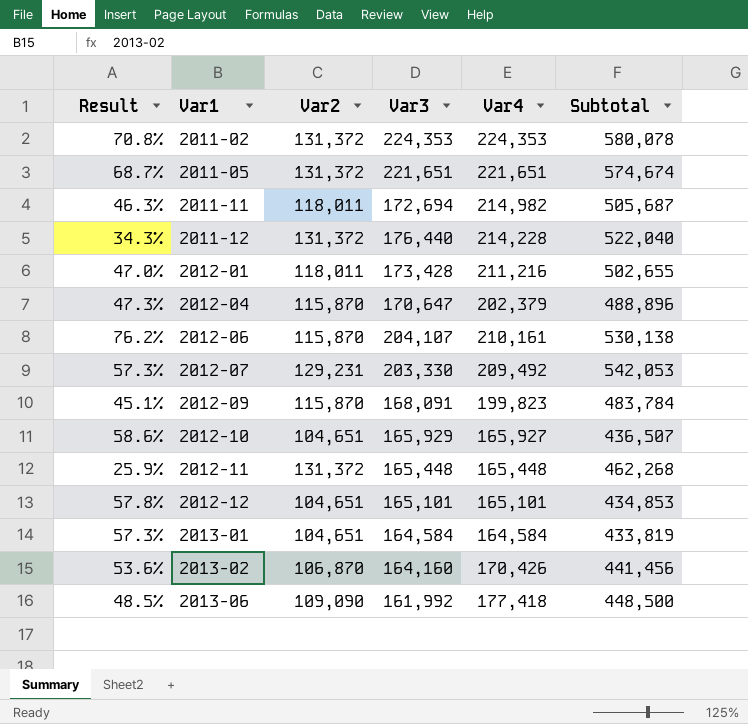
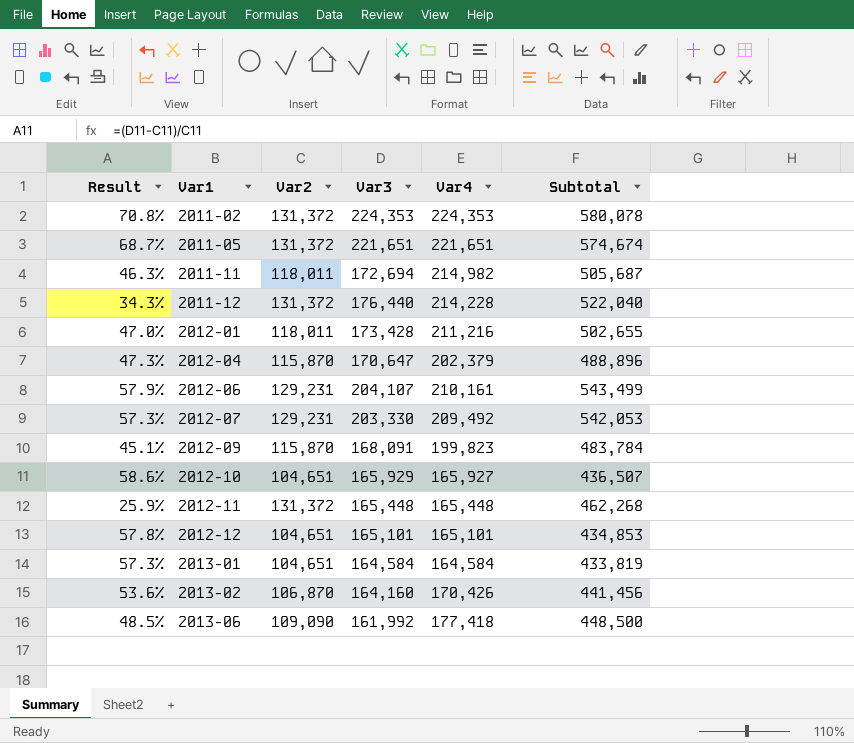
2012-06 | Result: 76.2% -> 57.9%
2012-06 | Var2: 115,870 -> 129,231
2012-06 | Subtotal: 530,138 -> 543,499

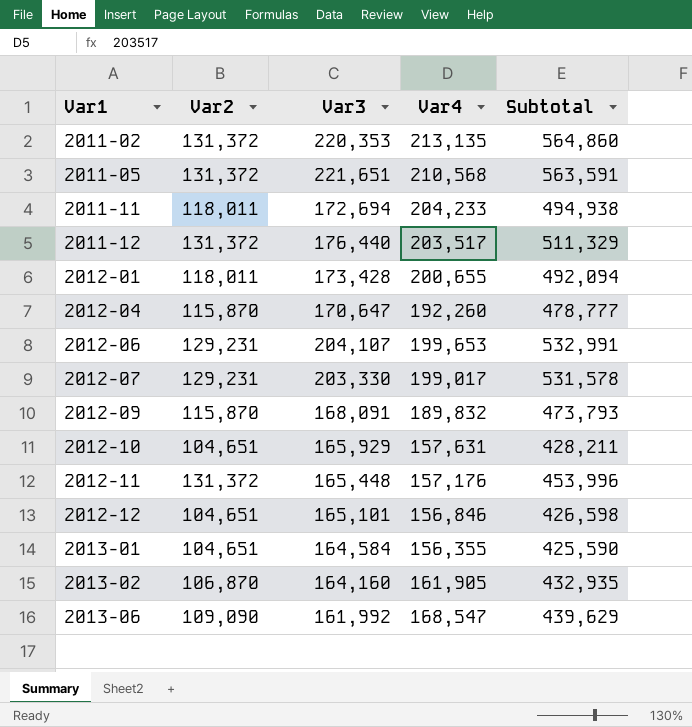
column Result | formula: ([Var3] - [Var2]) / [Var2] -> none
2011-02 | Var3: 224,353 -> 220,353
2011-02 | Var4: 224,353 -> 213,135
2011-02 | Subtotal: 580,078 -> 564,860
2011-05 | Var4: 221,651 -> 210,568
2011-05 | Subtotal: 574,674 -> 563,591
2011-11 | Var4: 214,982 -> 204,233
2011-11 | Subtotal: 505,687 -> 494,938
2011-12 | Var4: 214,228 -> 203,517
2011-12 | Subtotal: 522,040 -> 511,329
2012-01 | Var4: 211,216 -> 200,655
2012-01 | Subtotal: 502,655 -> 492,094
2012-04 | Var4: 202,379 -> 192,260
2012-04 | Subtotal: 488,896 -> 478,777
2012-06 | Var4: 210,161 -> 199,653
2012-06 | Subtotal: 543,499 -> 532,991
2012-07 | Var4: 209,492 -> 199,017
2012-07 | Subtotal: 542,053 -> 531,578
2012-09 | Var4: 199,823 -> 189,832
2012-09 | Subtotal: 483,784 -> 473,793
2012-10 | Var4: 165,927 -> 157,631
2012-10 | Subtotal: 436,507 -> 428,211
2012-11 | Var4: 165,448 -> 157,176
2012-11 | Subtotal: 462,268 -> 453,996
2012-12 | Var4: 165,101 -> 156,846
2012-12 | Subtotal: 434,853 -> 426,598
2013-01 | Var4: 164,584 -> 156,355
2013-01 | Subtotal: 433,819 -> 425,590
2013-02 | Var4: 170,426 -> 161,905
2013-02 | Subtotal: 441,456 -> 432,935
2013-06 | Var4: 177,418 -> 168,547
2013-06 | Subtotal: 448,500 -> 439,629

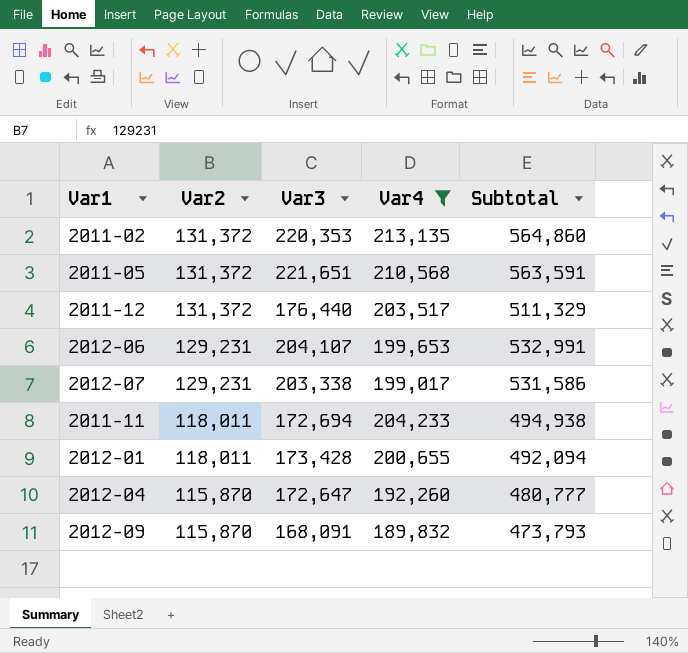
filter: none -> Var4 >= 189,832
row order: Var1 ascending -> Var2 descending
2012-07 | Var3: 203,330 -> 203,338
2012-07 | Subtotal: 531,578 -> 531,586
2012-04 | Var3: 170,647 -> 172,647
2012-04 | Subtotal: 478,777 -> 480,777

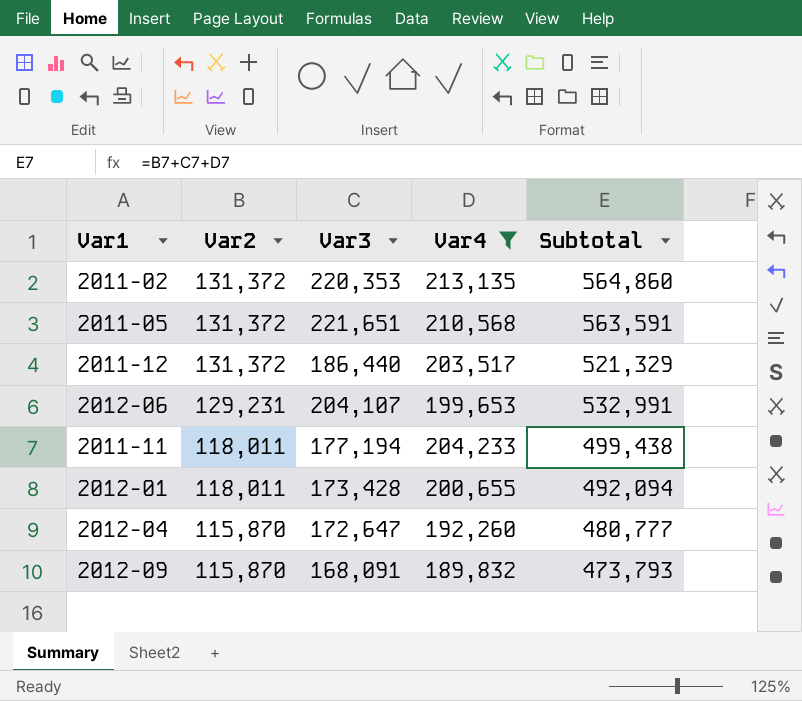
row 2012-07: 129,231 | 203,338 | 199,017 | 531,586 -> none
2011-12 | Var3: 176,440 -> 186,440
2011-12 | Subtotal: 511,329 -> 521,329
2011-11 | Var3: 172,694 -> 177,194
2011-11 | Subtotal: 494,938 -> 499,438

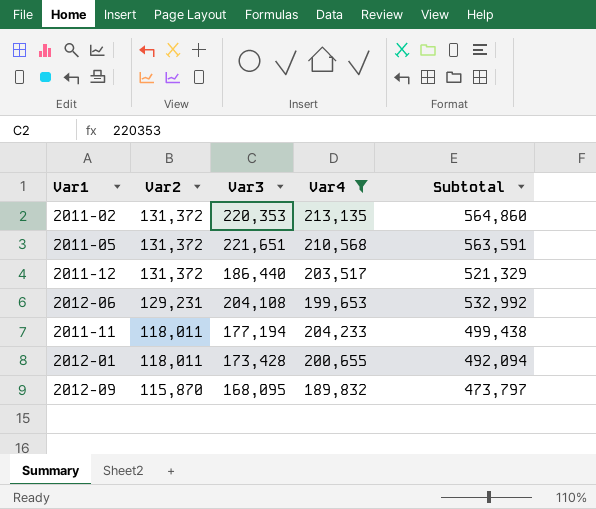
row 2012-04: 115,870 | 172,647 | 192,260 | 480,777 -> none
2012-06 | Var3: 204,107 -> 204,108
2012-06 | Subtotal: 532,991 -> 532,992
2012-09 | Var3: 168,091 -> 168,095
2012-09 | Subtotal: 473,793 -> 473,797

